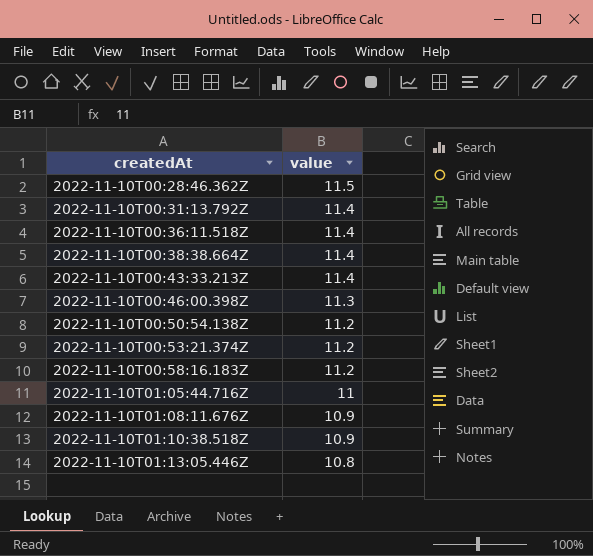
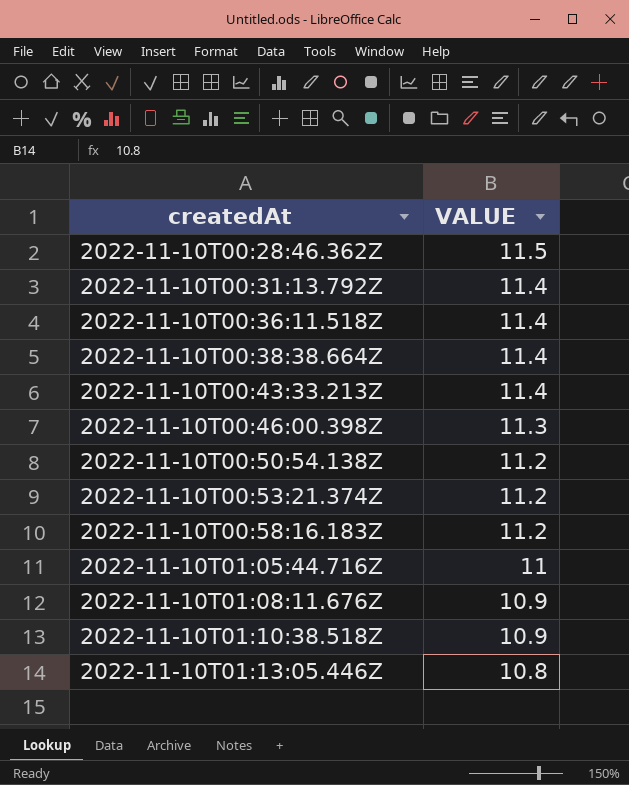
column name: value -> VALUE

